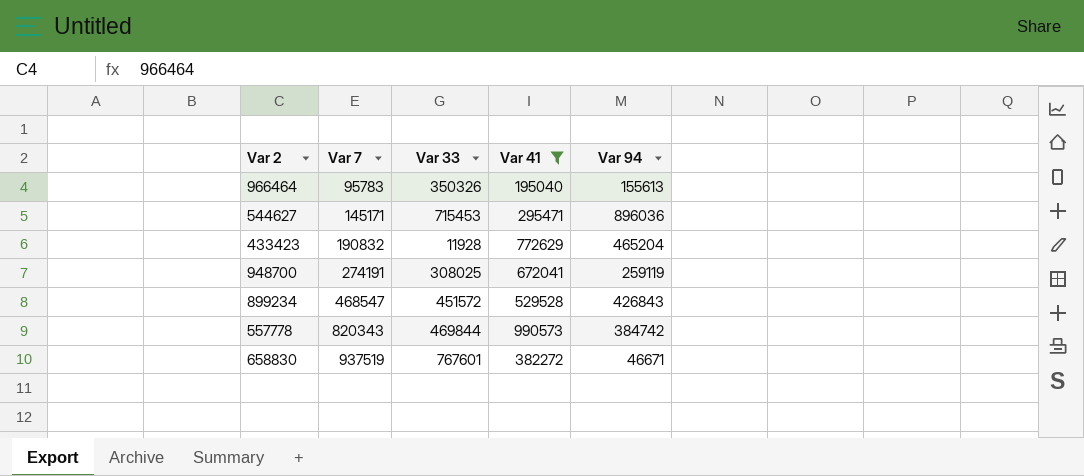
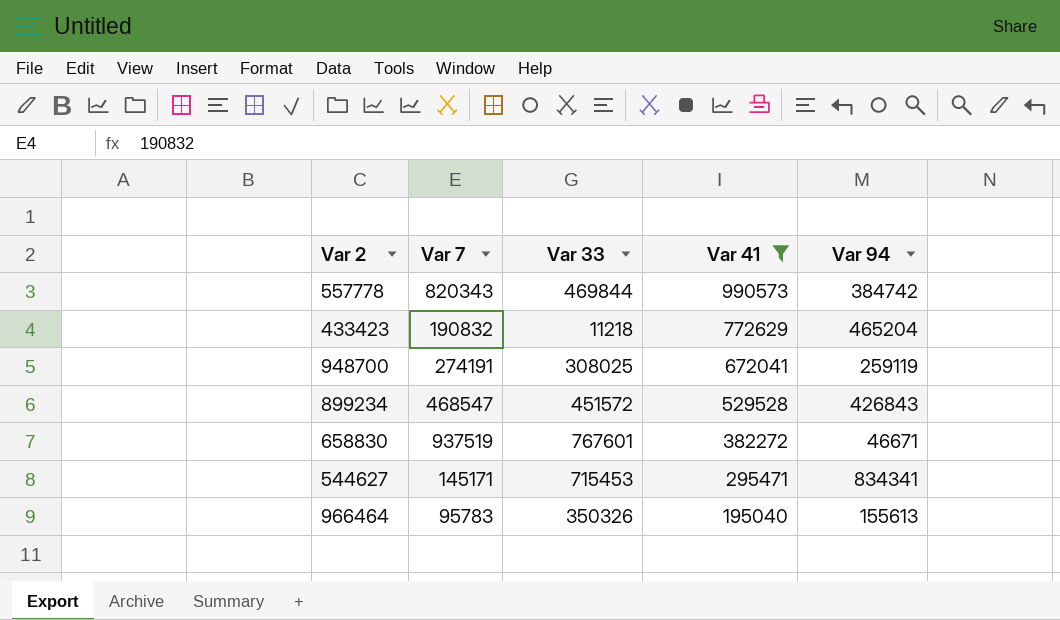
row order: Var 7 ascending -> Var 41 descending
433423 | Var 33: 11928 -> 11218
544627 | Var 94: 896036 -> 834341

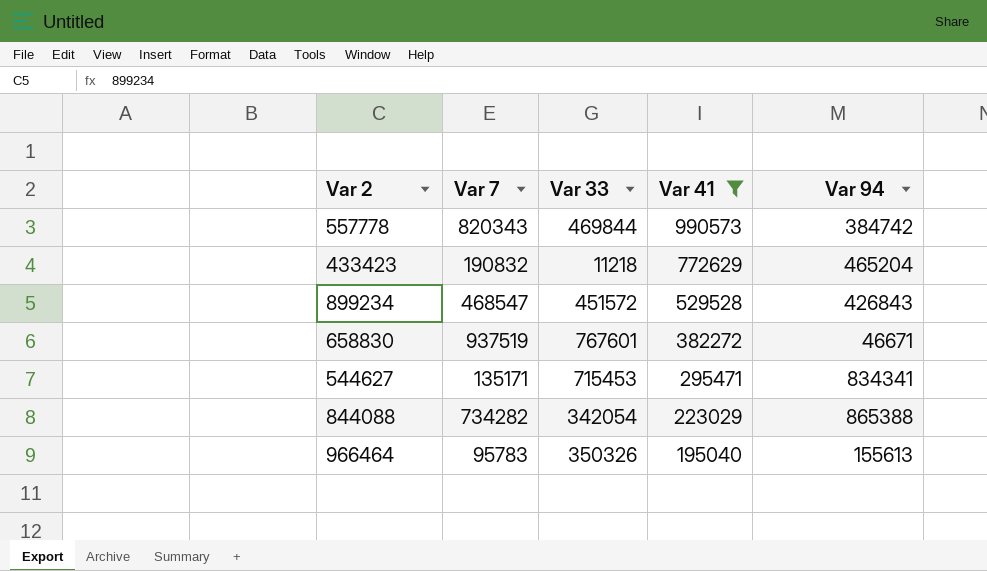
row 948700: 274191 | 308025 | 672041 | 259119 -> none
544627 | Var 7: 145171 -> 135171
row 844088: none -> 734282 | 342054 | 223029 | 865388

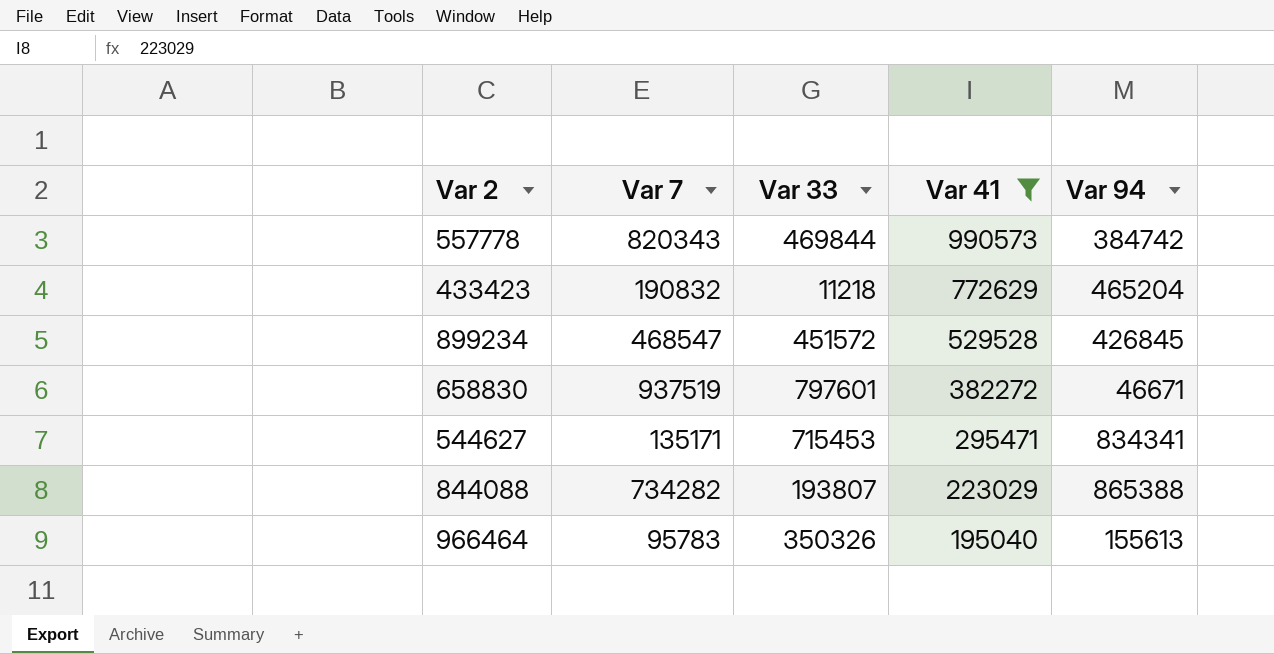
899234 | Var 94: 426843 -> 426845
658830 | Var 33: 767601 -> 797601
844088 | Var 33: 342054 -> 193807

